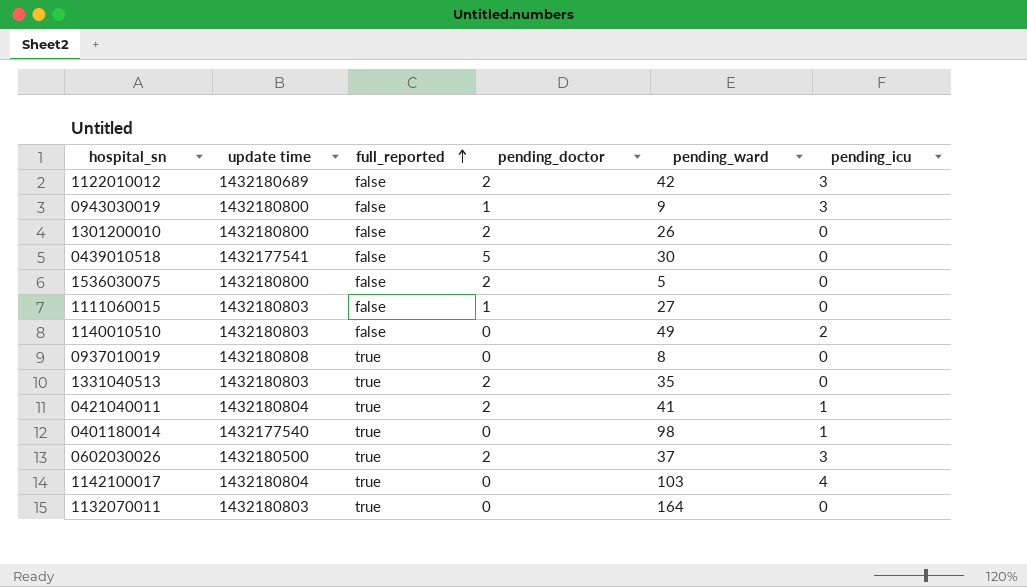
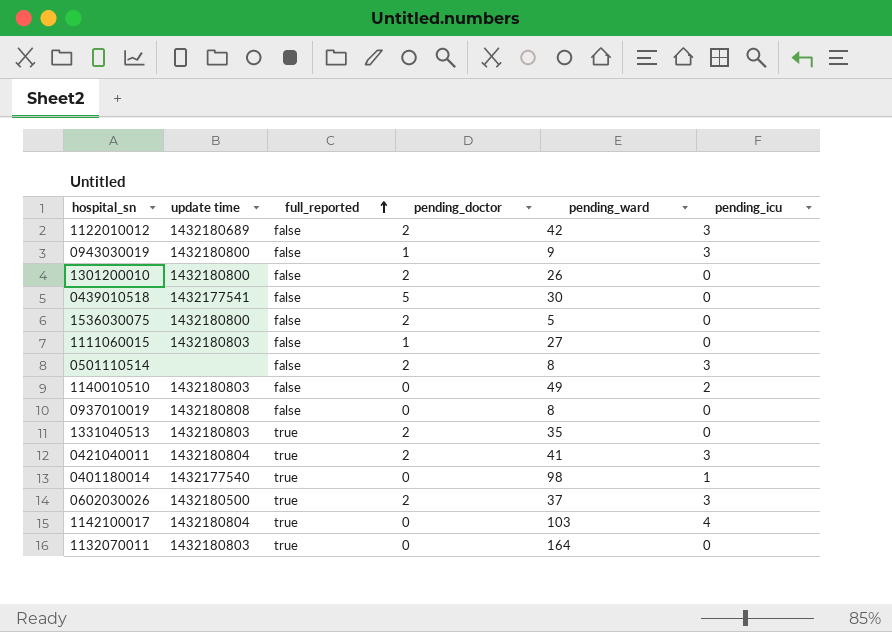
row 0501110514: none -> none | false | 2 | 8 | 3
0937010019 | full_reported: true -> false
0421040011 | pending_icu: 1 -> 3

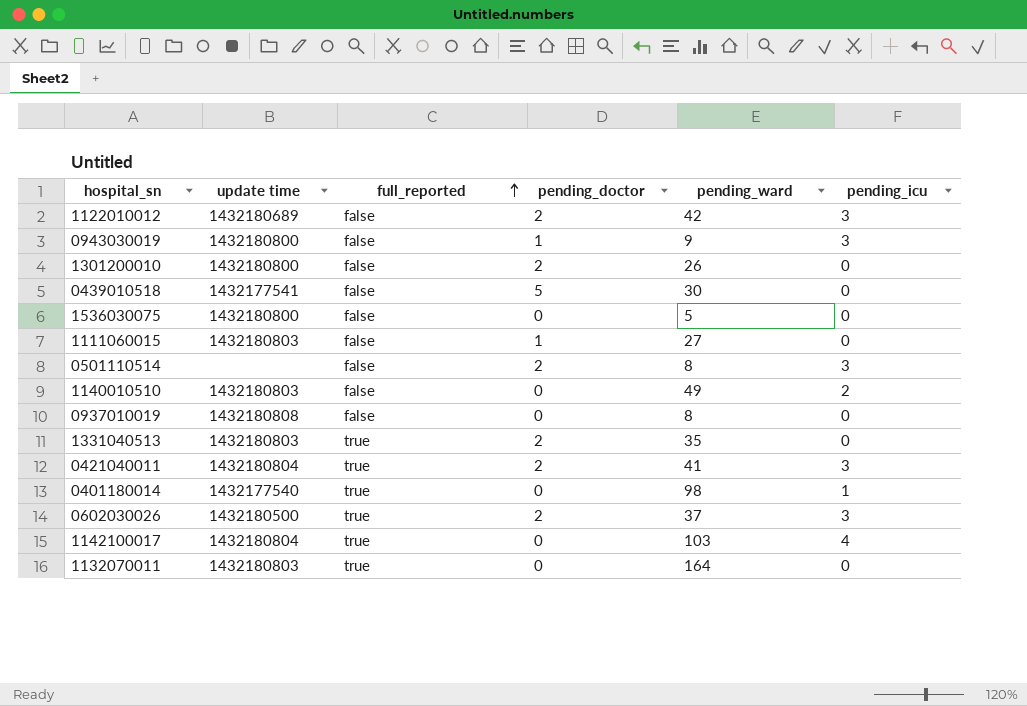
1536030075 | pending_doctor: 2 -> 0

